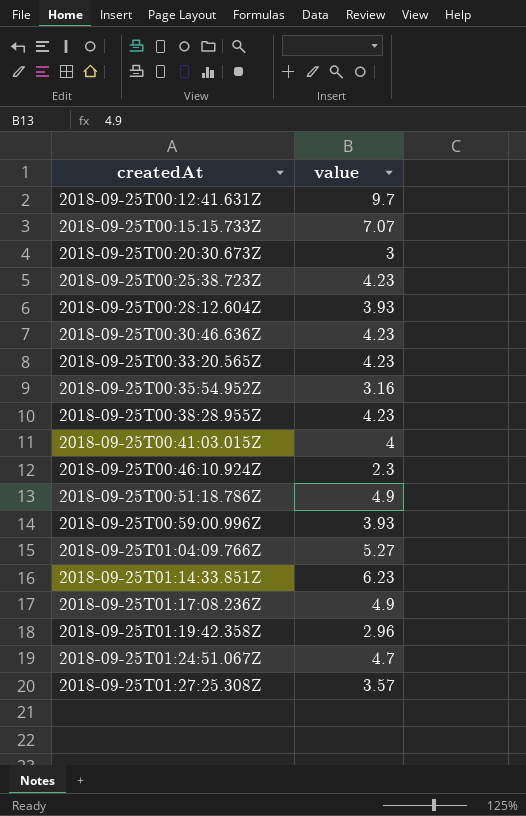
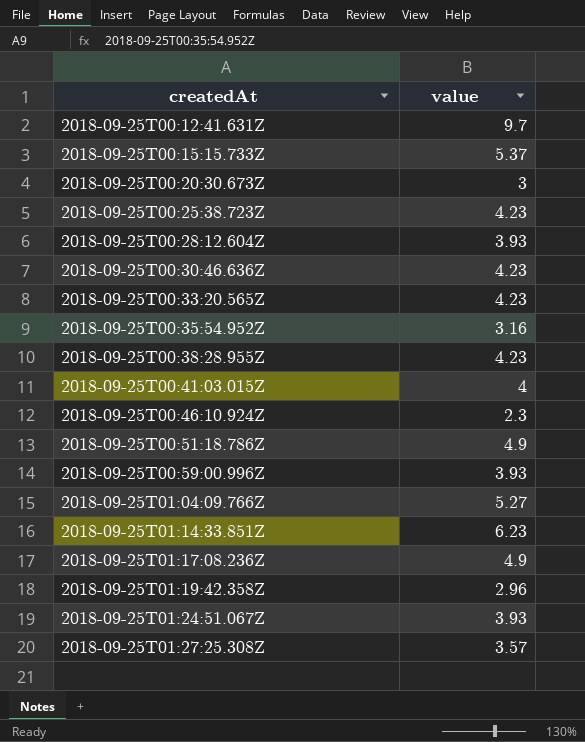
2018-09-25T00:15:15.733Z | value: 7.07 -> 5.37
2018-09-25T01:24:51.067Z | value: 4.7 -> 3.93

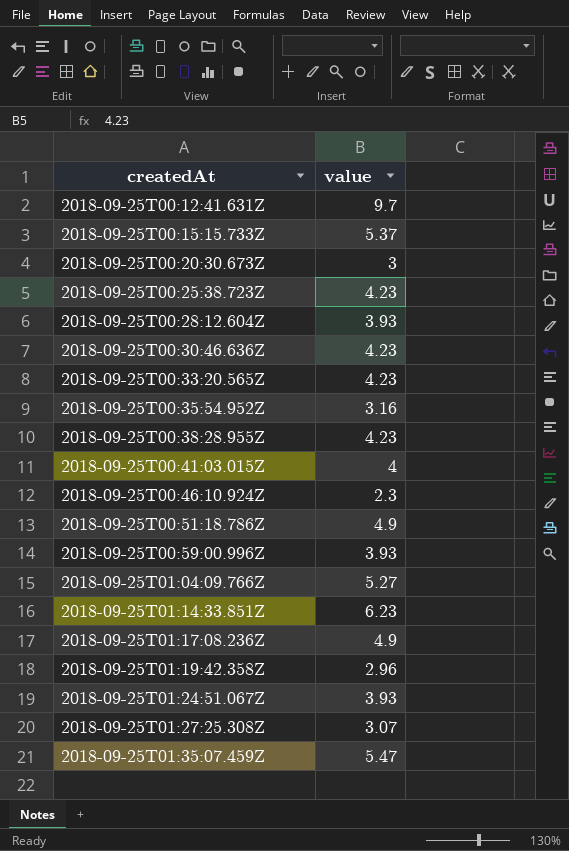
2018-09-25T01:27:25.308Z | value: 3.57 -> 3.07
row 2018-09-25T01:35:07.459Z: none -> 5.47

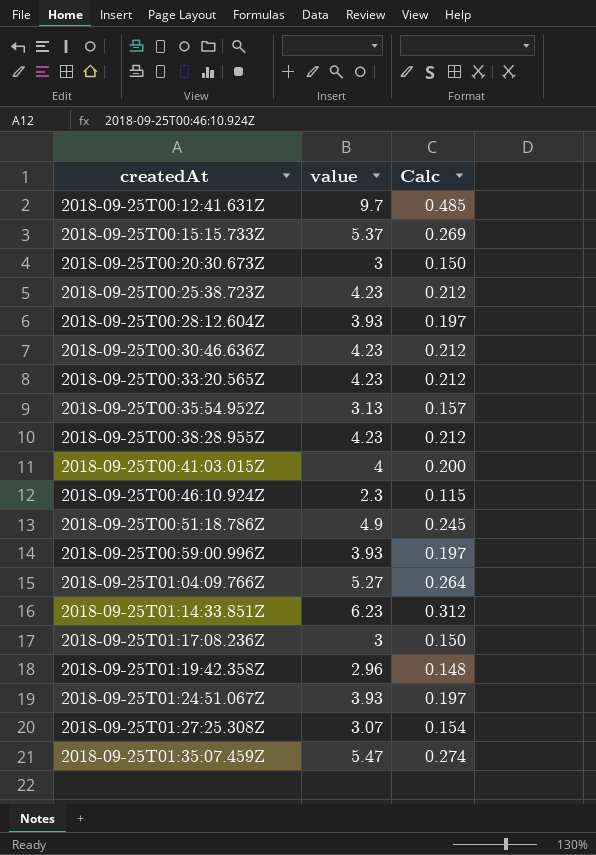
column Calc | formula: none -> [value] * 0.05
2018-09-25T00:35:54.952Z | value: 3.16 -> 3.13
2018-09-25T01:17:08.236Z | value: 4.9 -> 3

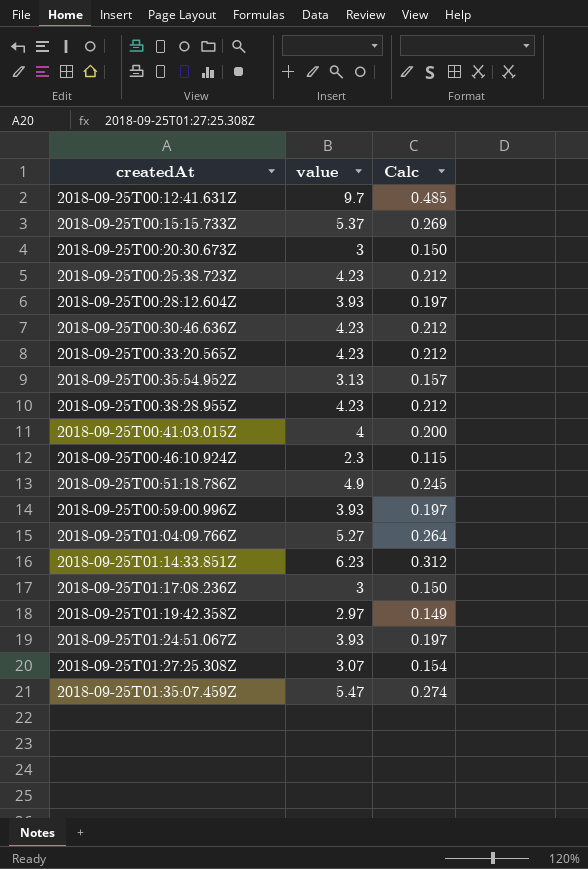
2018-09-25T01:19:42.358Z | value: 2.96 -> 2.97
2018-09-25T01:19:42.358Z | Calc: 0.148 -> 0.149

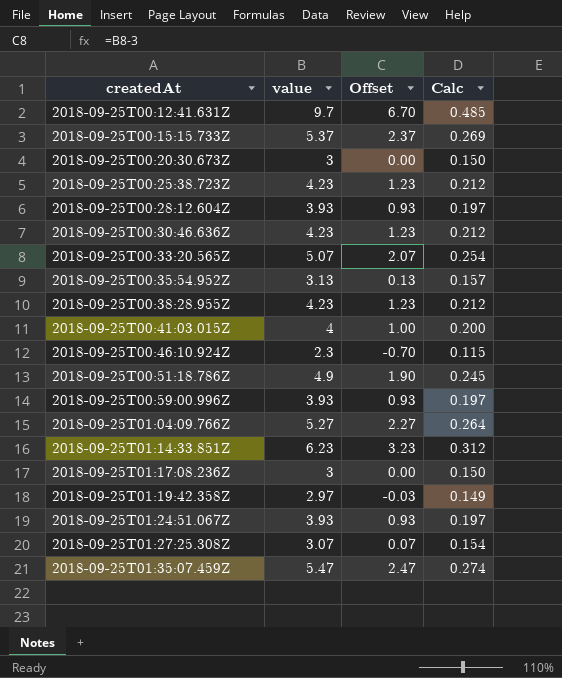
column Offset | formula: none -> [value] - 3
2018-09-25T00:33:20.565Z | value: 4.23 -> 5.07
2018-09-25T00:33:20.565Z | Calc: 0.212 -> 0.254

